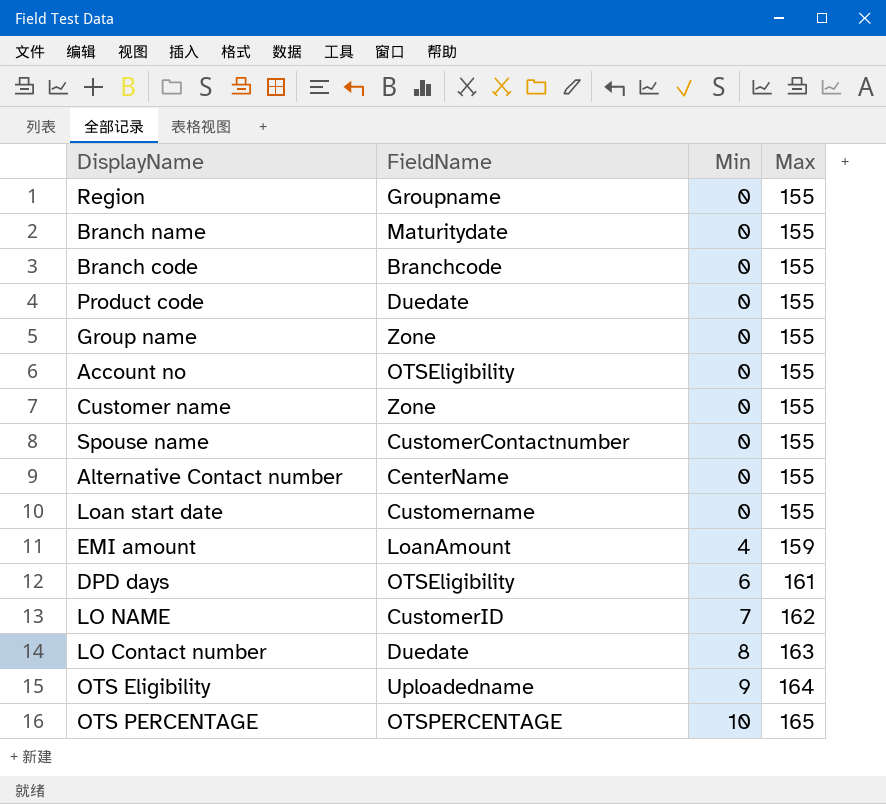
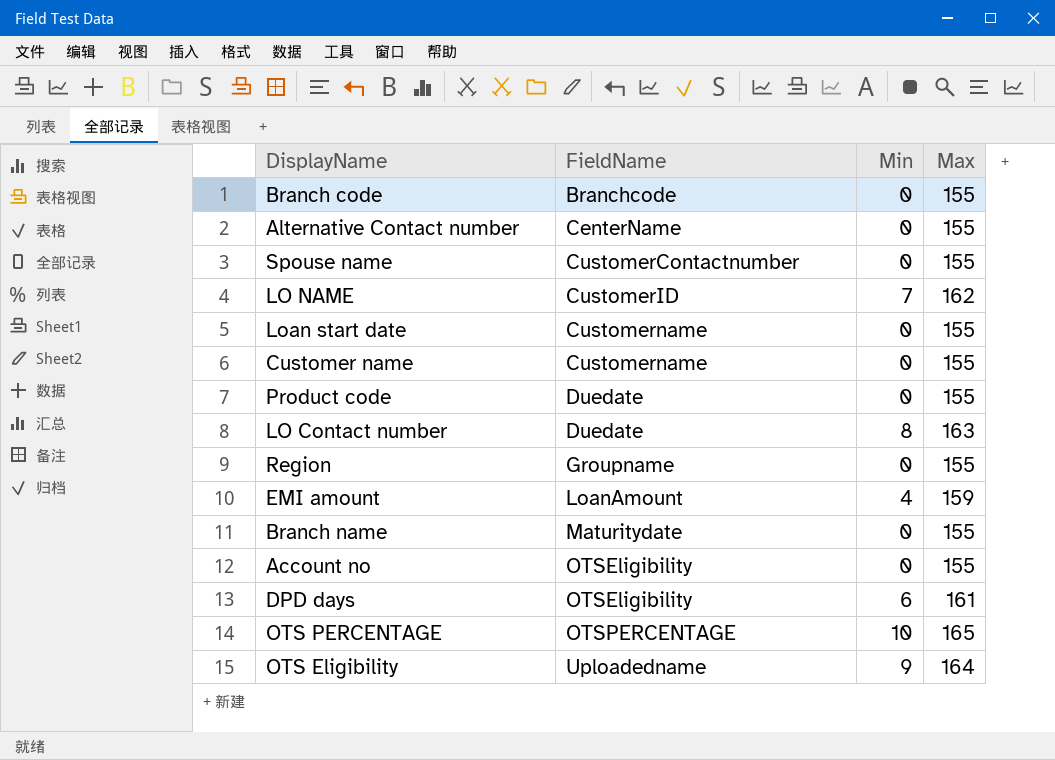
row order: Min ascending -> FieldName ascending
row Group name: Zone | 0 | 155 -> none
Customer name | FieldName: Zone -> Customername

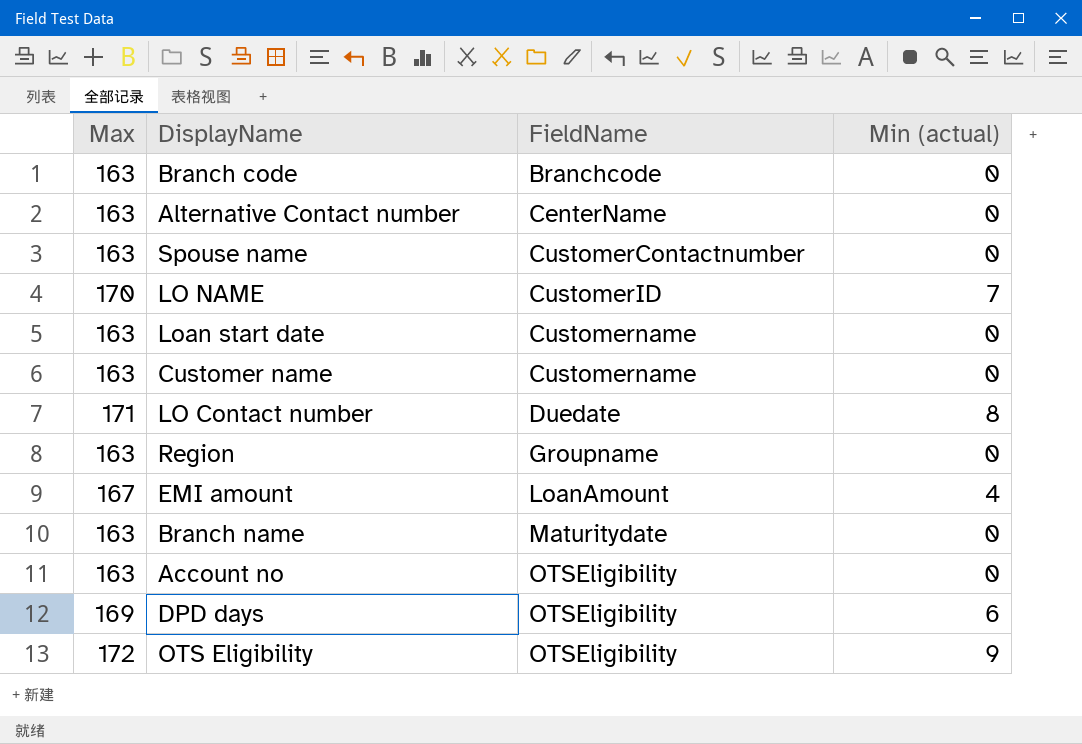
column Max | position: 4 -> 1
column name: Min -> Min (actual)
row Product code: Duedate | 0 | 155 -> none
row OTS PERCENTAGE: OTSPERCENTAGE | 10 | 165 -> none
Branch code | Max: 155 -> 163
Alternative Contact number | Max: 155 -> 163
Spouse name | Max: 155 -> 163
LO NAME | Max: 162 -> 170
Loan start date | Max: 155 -> 163
Customer name | Max: 155 -> 163
LO Contact number | Max: 163 -> 171
Region | Max: 155 -> 163
EMI amount | Max: 159 -> 167
Branch name | Max: 155 -> 163
Account no | Max: 155 -> 163
DPD days | Max: 161 -> 169
OTS Eligibility | Max: 164 -> 172
OTS Eligibility | FieldName: Uploadedname -> OTSEligibility

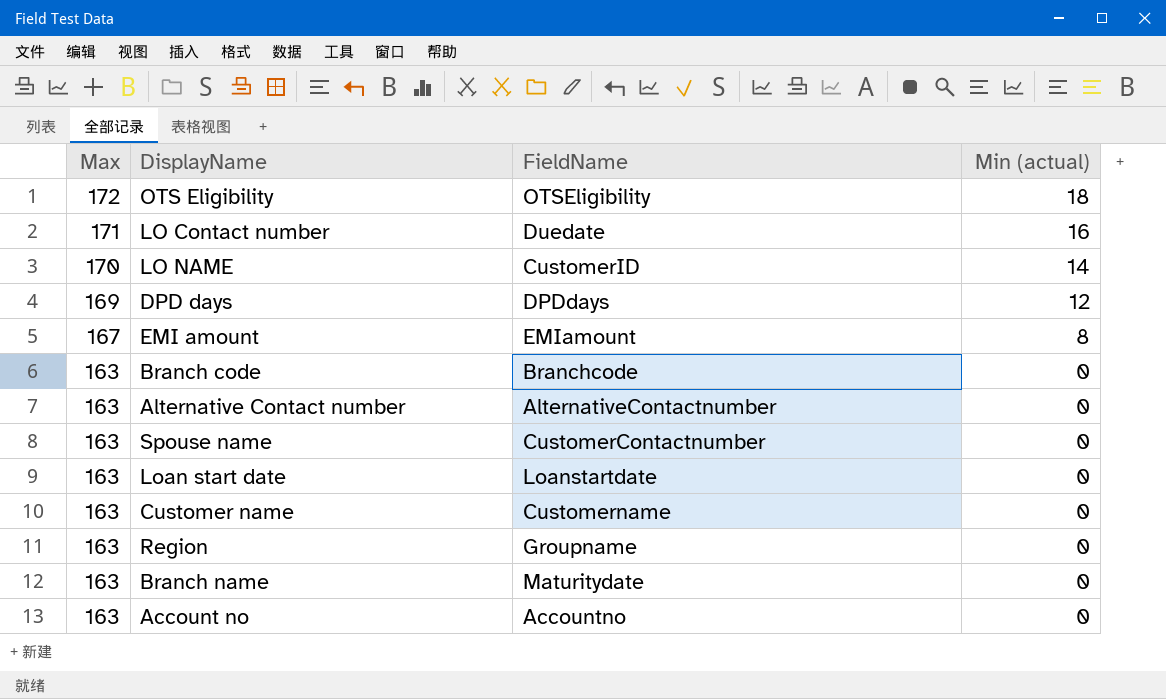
row order: FieldName ascending -> Max descending
OTS Eligibility | Min (actual): 9 -> 18
LO Contact number | Min (actual): 8 -> 16
LO NAME | Min (actual): 7 -> 14
DPD days | FieldName: OTSEligibility -> DPDdays
DPD days | Min (actual): 6 -> 12
EMI amount | FieldName: LoanAmount -> EMIamount
EMI amount | Min (actual): 4 -> 8
Alternative Contact number | FieldName: CenterName -> AlternativeContactnumber
Loan start date | FieldName: Customername -> Loanstartdate
Account no | FieldName: OTSEligibility -> Accountno

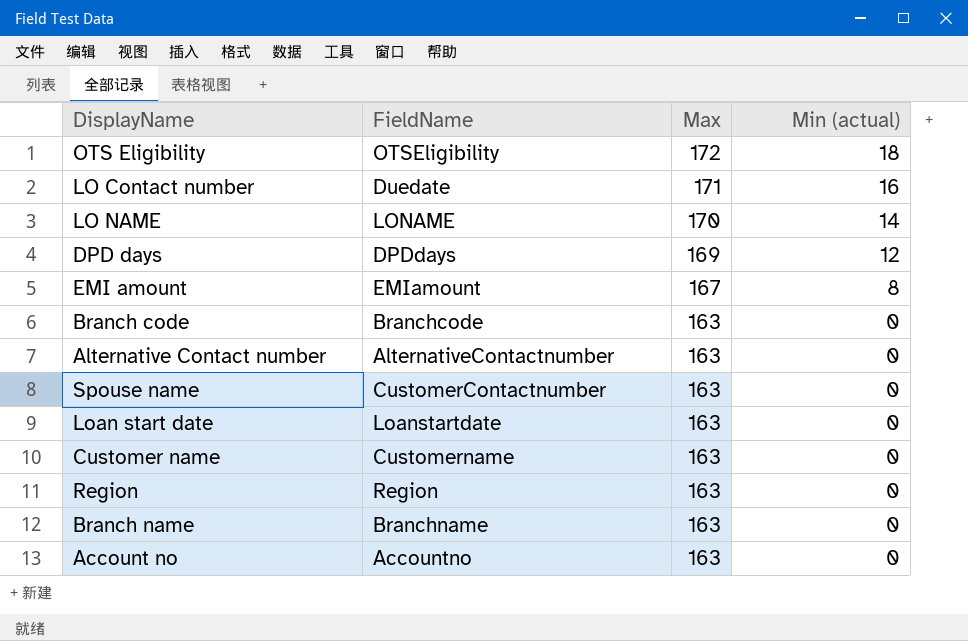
column Max | position: 1 -> 3
LO NAME | FieldName: CustomerID -> LONAME
Region | FieldName: Groupname -> Region
Branch name | FieldName: Maturitydate -> Branchname

